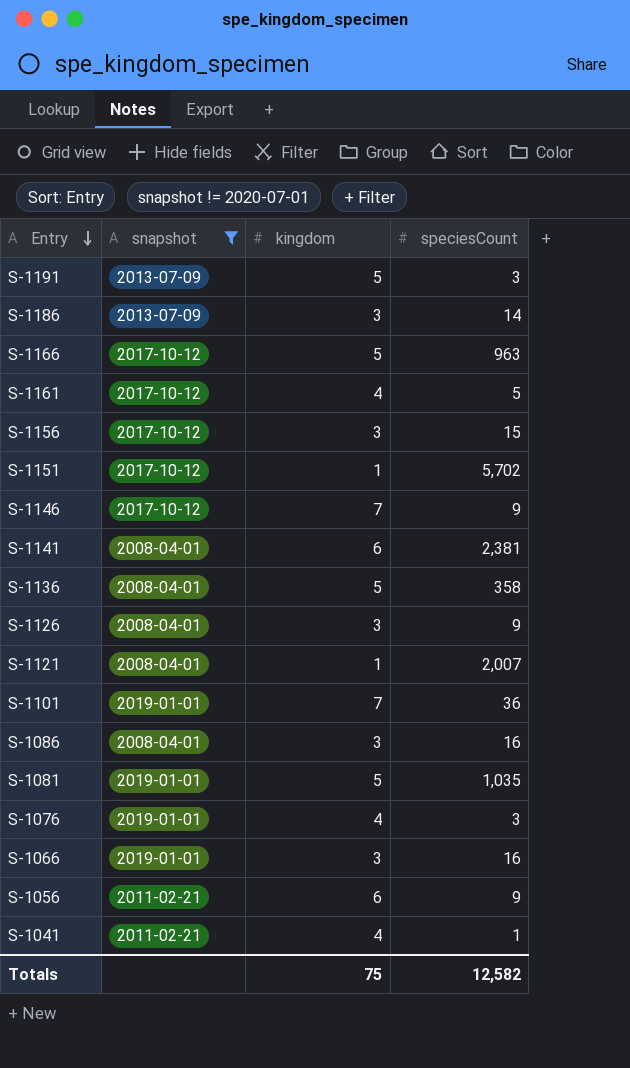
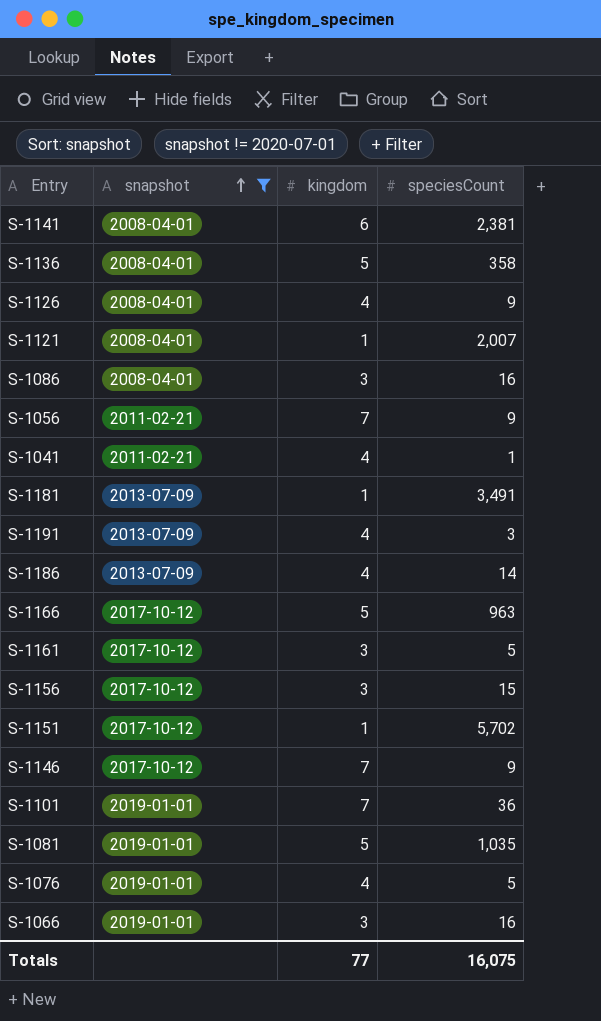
row order: Entry descending -> snapshot ascending
S-1126 | kingdom: 3 -> 4
S-1056 | kingdom: 6 -> 7
row S-1181: none -> 2013-07-09 | 1 | 3,491
S-1191 | kingdom: 5 -> 4
S-1186 | kingdom: 3 -> 4
S-1161 | kingdom: 4 -> 3
S-1076 | speciesCount: 3 -> 5
Totals | kingdom: 75 -> 77
Totals | speciesCount: 12,582 -> 16,075

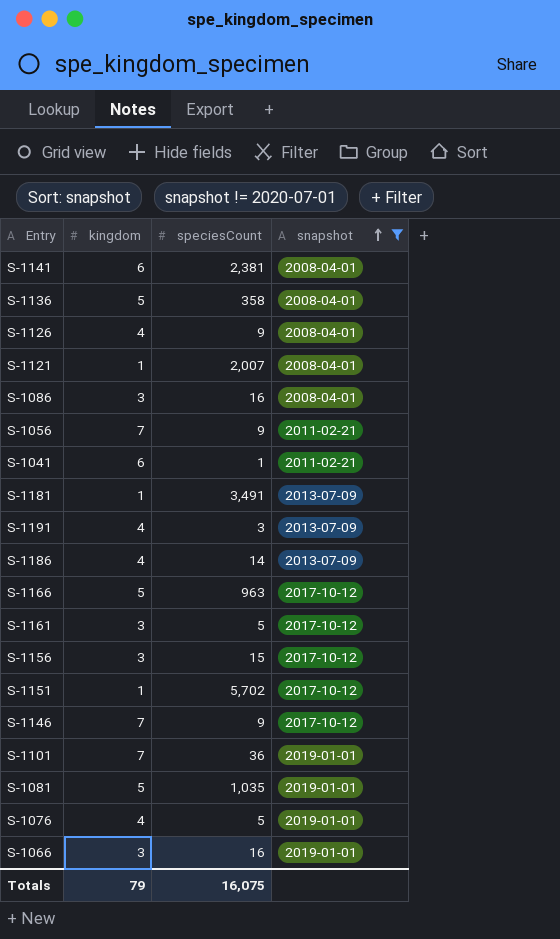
column snapshot | position: 2 -> 4
S-1041 | kingdom: 4 -> 6
Totals | kingdom: 77 -> 79

